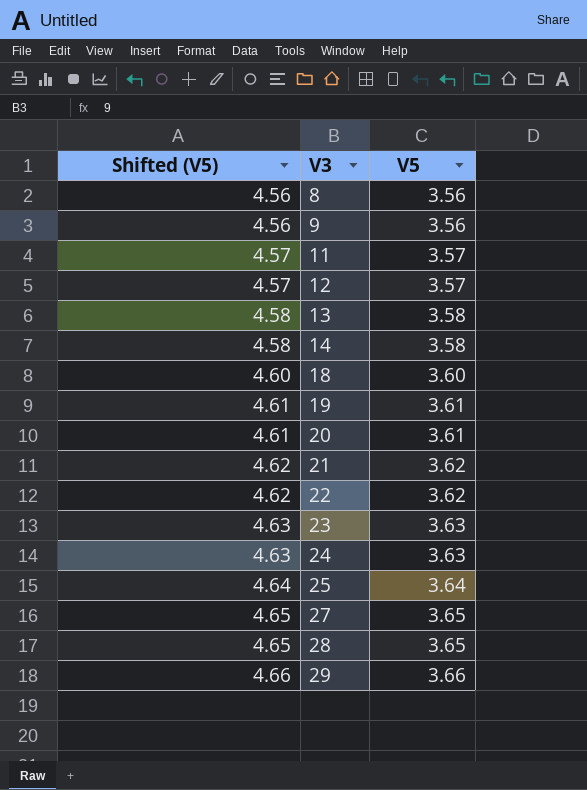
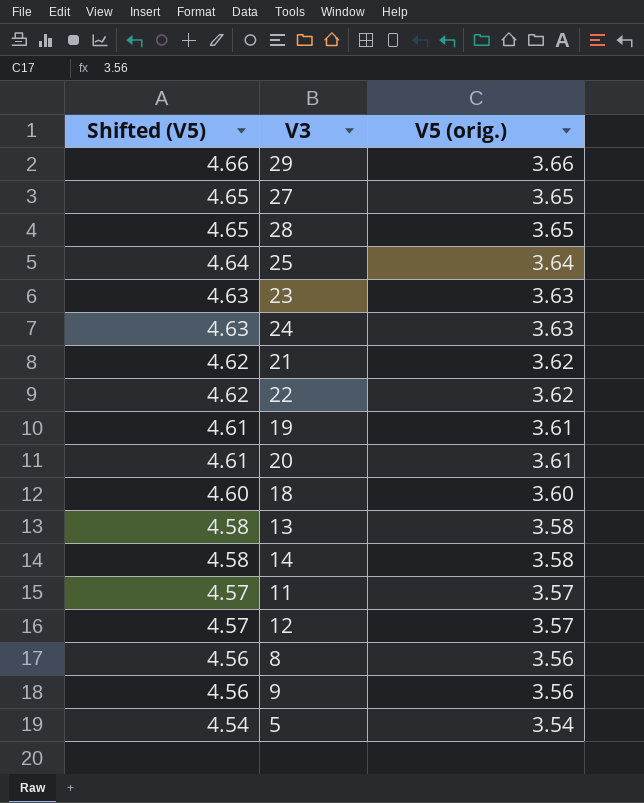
row order: Shifted (V5) ascending -> Shifted (V5) descending
column name: V5 -> V5 (orig.)
row 5: none -> 4.54 | 3.54

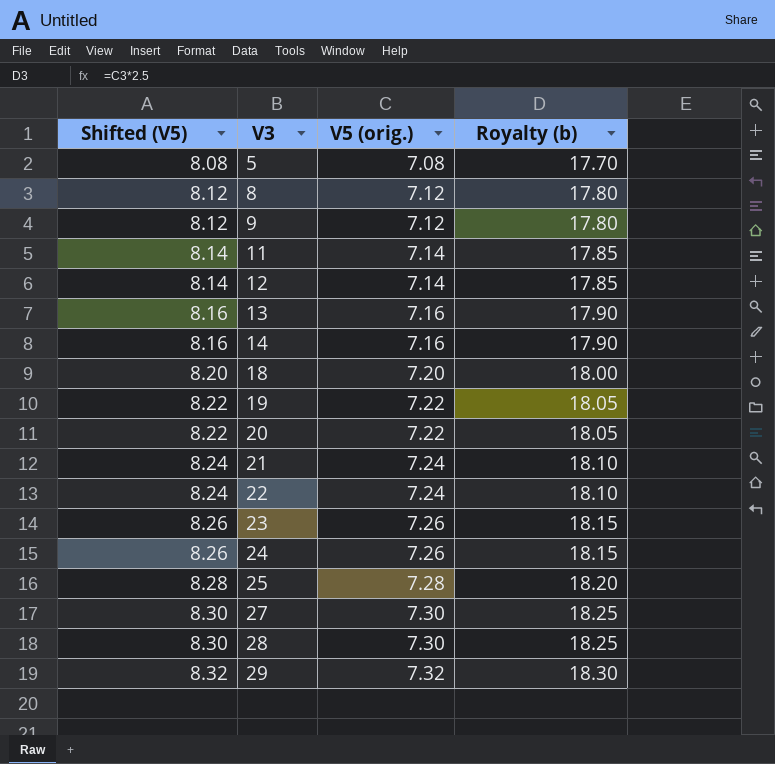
row order: Shifted (V5) descending -> Shifted (V5) ascending
column Royalty (b) | formula: none -> [V5 (orig.)] * 2.5
5 | Shifted (V5): 4.54 -> 8.08
5 | V5 (orig.): 3.54 -> 7.08
8 | Shifted (V5): 4.56 -> 8.12
8 | V5 (orig.): 3.56 -> 7.12
9 | Shifted (V5): 4.56 -> 8.12
9 | V5 (orig.): 3.56 -> 7.12
11 | Shifted (V5): 4.57 -> 8.14
11 | V5 (orig.): 3.57 -> 7.14
12 | Shifted (V5): 4.57 -> 8.14
12 | V5 (orig.): 3.57 -> 7.14
13 | Shifted (V5): 4.58 -> 8.16
13 | V5 (orig.): 3.58 -> 7.16
14 | Shifted (V5): 4.58 -> 8.16
14 | V5 (orig.): 3.58 -> 7.16
18 | Shifted (V5): 4.60 -> 8.20
18 | V5 (orig.): 3.60 -> 7.20
19 | Shifted (V5): 4.61 -> 8.22
19 | V5 (orig.): 3.61 -> 7.22
20 | Shifted (V5): 4.61 -> 8.22
20 | V5 (orig.): 3.61 -> 7.22
21 | Shifted (V5): 4.62 -> 8.24
21 | V5 (orig.): 3.62 -> 7.24
22 | Shifted (V5): 4.62 -> 8.24
22 | V5 (orig.): 3.62 -> 7.24
23 | Shifted (V5): 4.63 -> 8.26
23 | V5 (orig.): 3.63 -> 7.26
24 | Shifted (V5): 4.63 -> 8.26
24 | V5 (orig.): 3.63 -> 7.26
25 | Shifted (V5): 4.64 -> 8.28
25 | V5 (orig.): 3.64 -> 7.28
27 | Shifted (V5): 4.65 -> 8.30
27 | V5 (orig.): 3.65 -> 7.30
28 | Shifted (V5): 4.65 -> 8.30
28 | V5 (orig.): 3.65 -> 7.30
29 | Shifted (V5): 4.66 -> 8.32
29 | V5 (orig.): 3.66 -> 7.32

